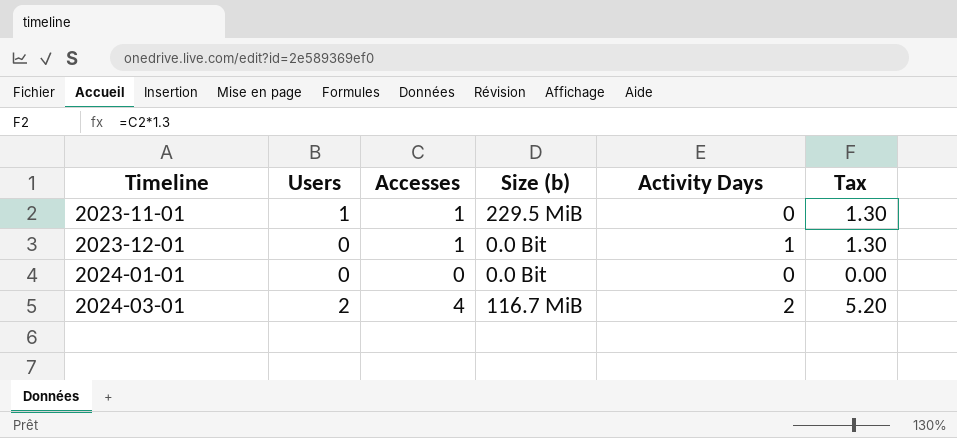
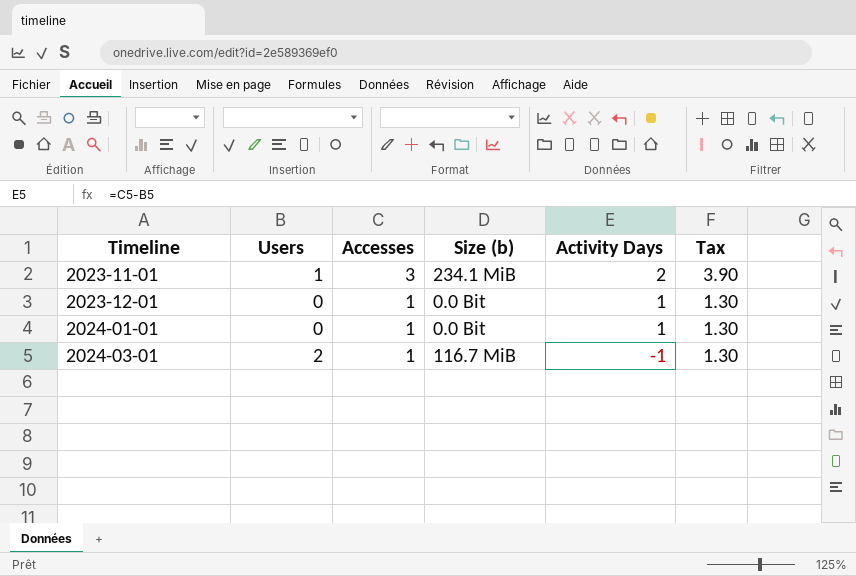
2023-11-01 | Accesses: 1 -> 3
2023-11-01 | Size (b): 229.5 MiB -> 234.1 MiB
2023-11-01 | Activity Days: 0 -> 2
2023-11-01 | Tax: 1.30 -> 3.90
2024-01-01 | Accesses: 0 -> 1
2024-01-01 | Activity Days: 0 -> 1
2024-01-01 | Tax: 0.00 -> 1.30
2024-03-01 | Accesses: 4 -> 1
2024-03-01 | Activity Days: 2 -> -1
2024-03-01 | Tax: 5.20 -> 1.30

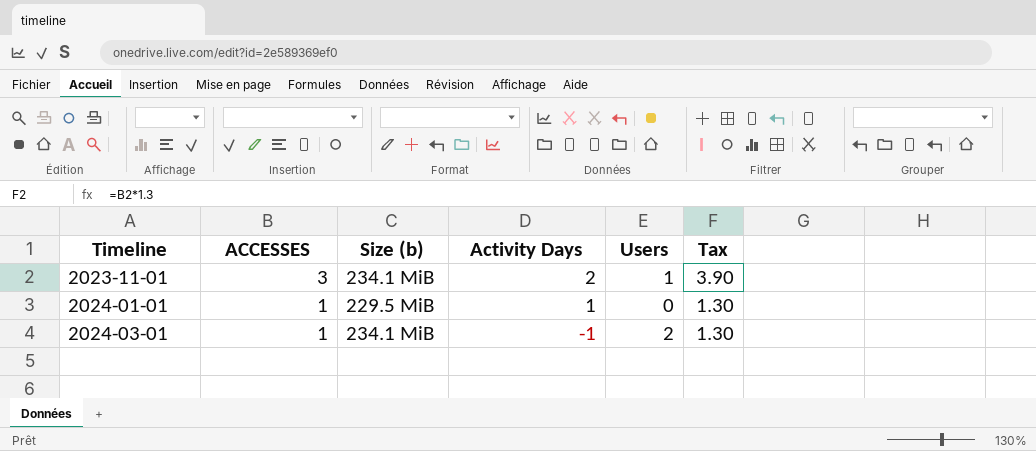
column name: Accesses -> ACCESSES
column Users | position: 2 -> 5
row 2023-12-01: 0 | 1 | 0.0 Bit | 1 | 1.30 -> none
2024-01-01 | Size (b): 0.0 Bit -> 229.5 MiB
2024-03-01 | Size (b): 116.7 MiB -> 234.1 MiB

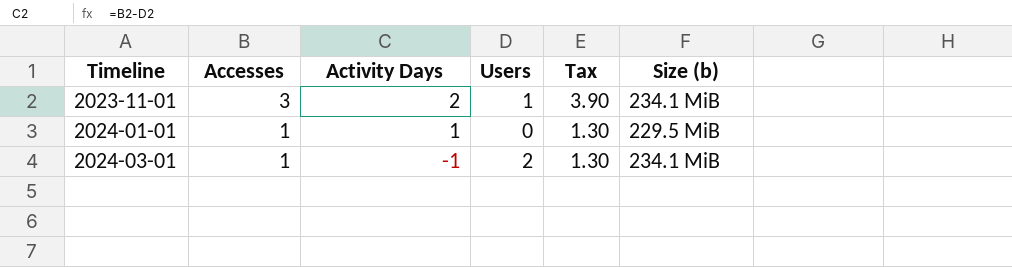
column name: ACCESSES -> Accesses
column Size (b) | position: 3 -> 6

